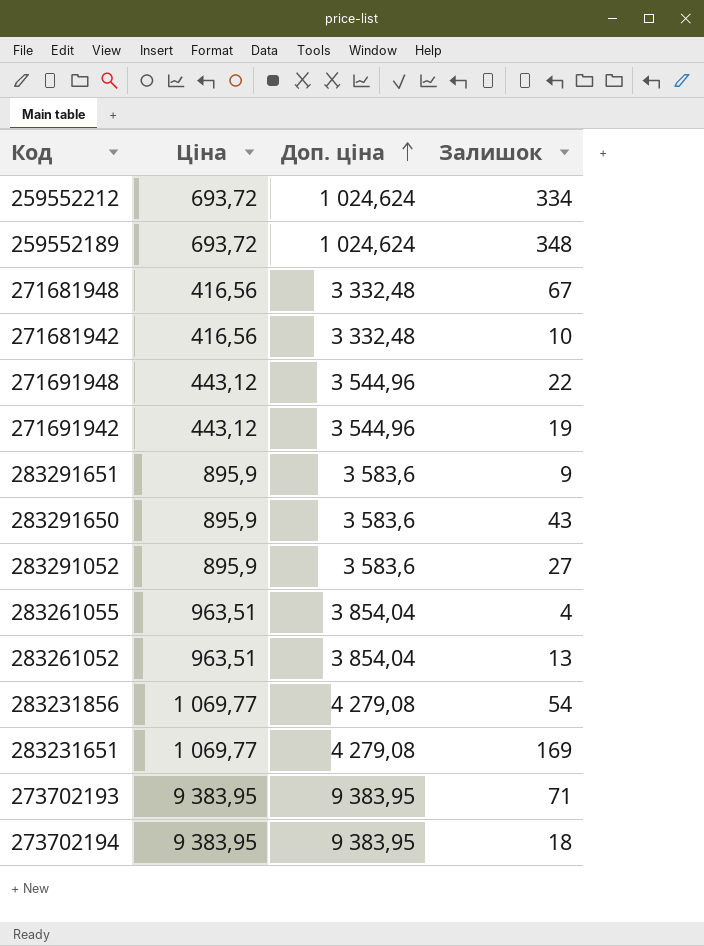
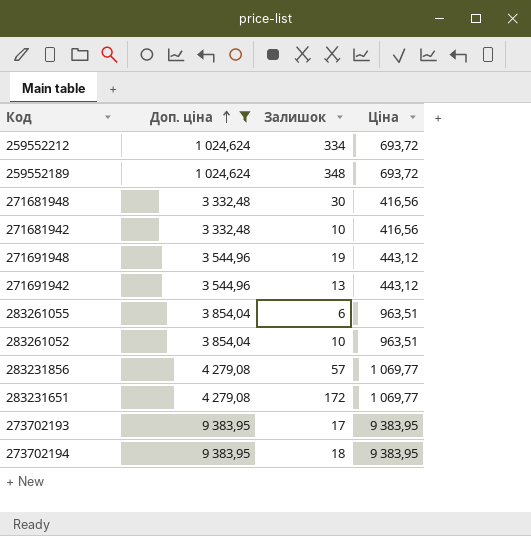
filter: none -> Доп. ціна != 3 583,6
column Ціна | position: 2 -> 4
271681948 | Залишок: 67 -> 30
271691948 | Залишок: 22 -> 19
271691942 | Залишок: 19 -> 13
283261055 | Залишок: 4 -> 6
283261052 | Залишок: 13 -> 10
283231856 | Залишок: 54 -> 57
283231651 | Залишок: 169 -> 172
273702193 | Залишок: 71 -> 17

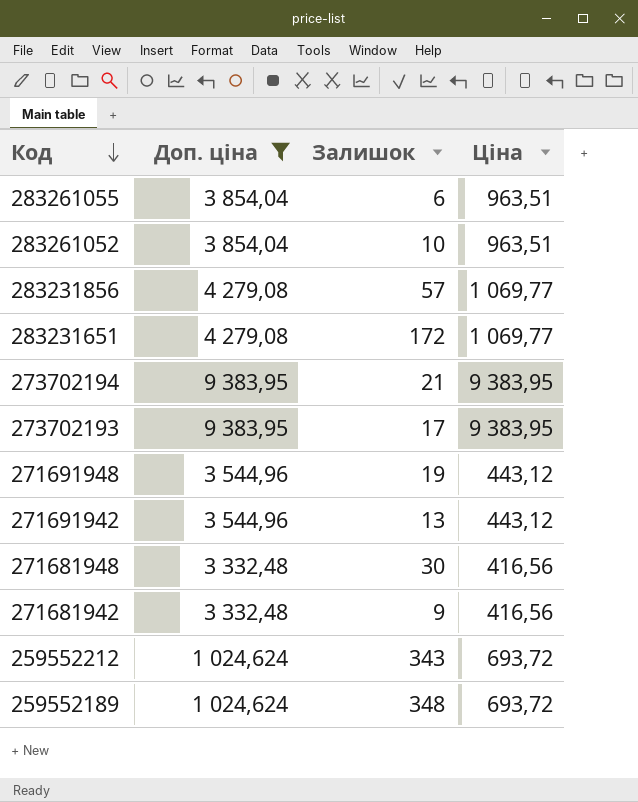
row order: Доп. ціна ascending -> Код descending
273702194 | Залишок: 18 -> 21
271681942 | Залишок: 10 -> 9
259552212 | Залишок: 334 -> 343

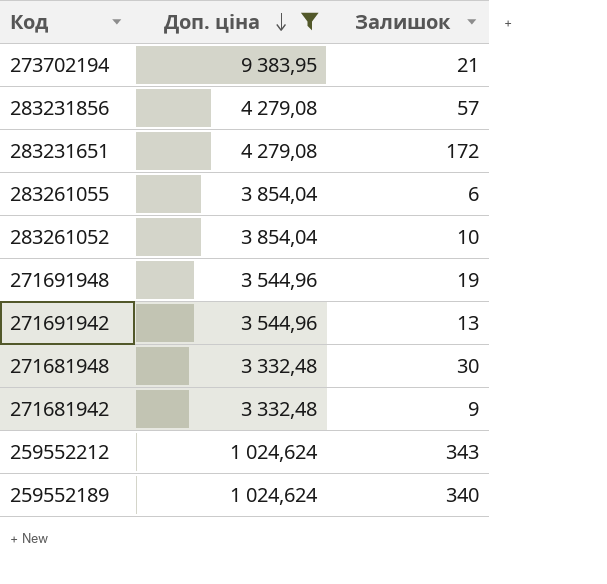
row order: Код descending -> Доп. ціна descending
column Ціна | position: 4 -> none
row 273702193: 9 383,95 | 17 | 9 383,95 -> none
259552189 | Залишок: 348 -> 340

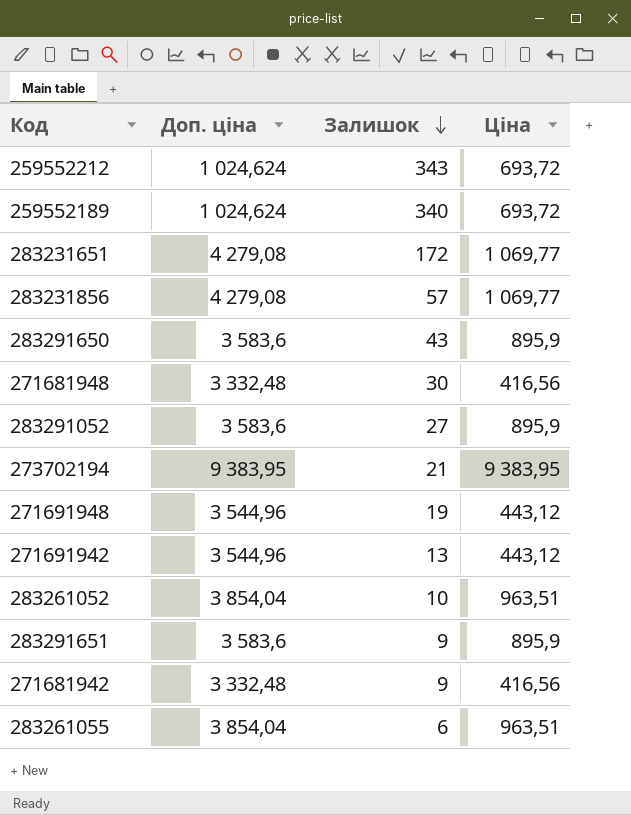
filter: Доп. ціна != 3 583,6 -> none
row order: Доп. ціна descending -> Залишок descending
column Ціна | position: none -> 4

